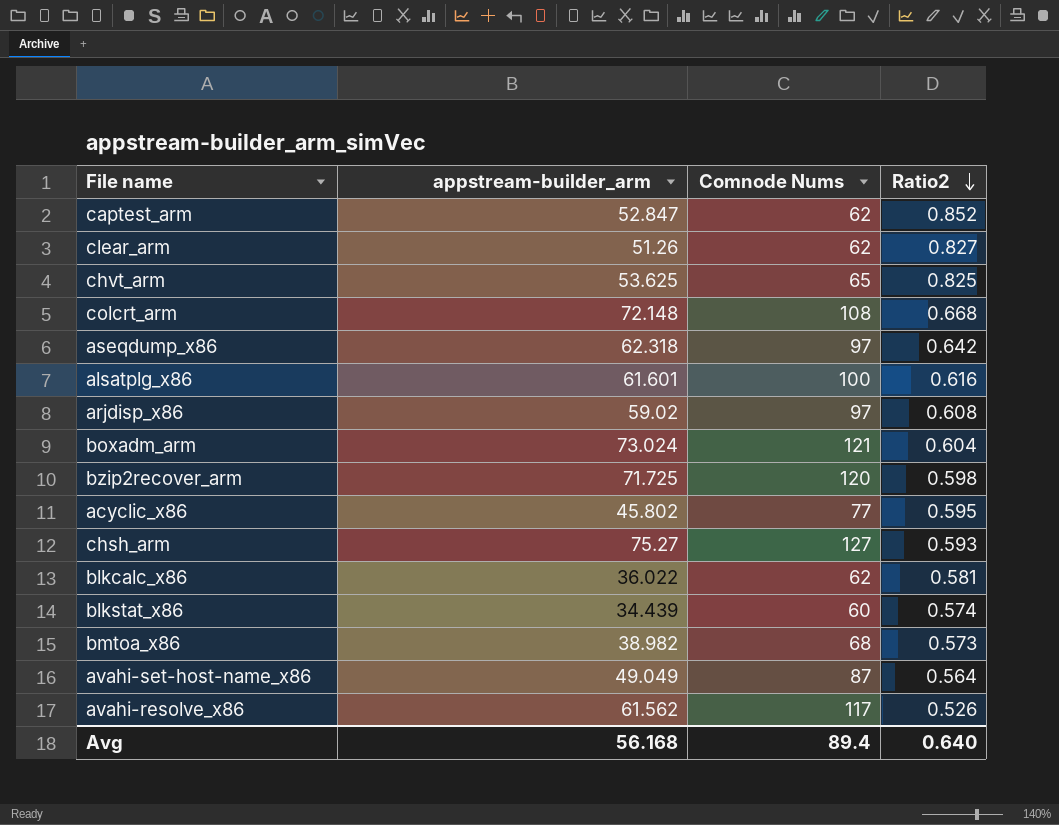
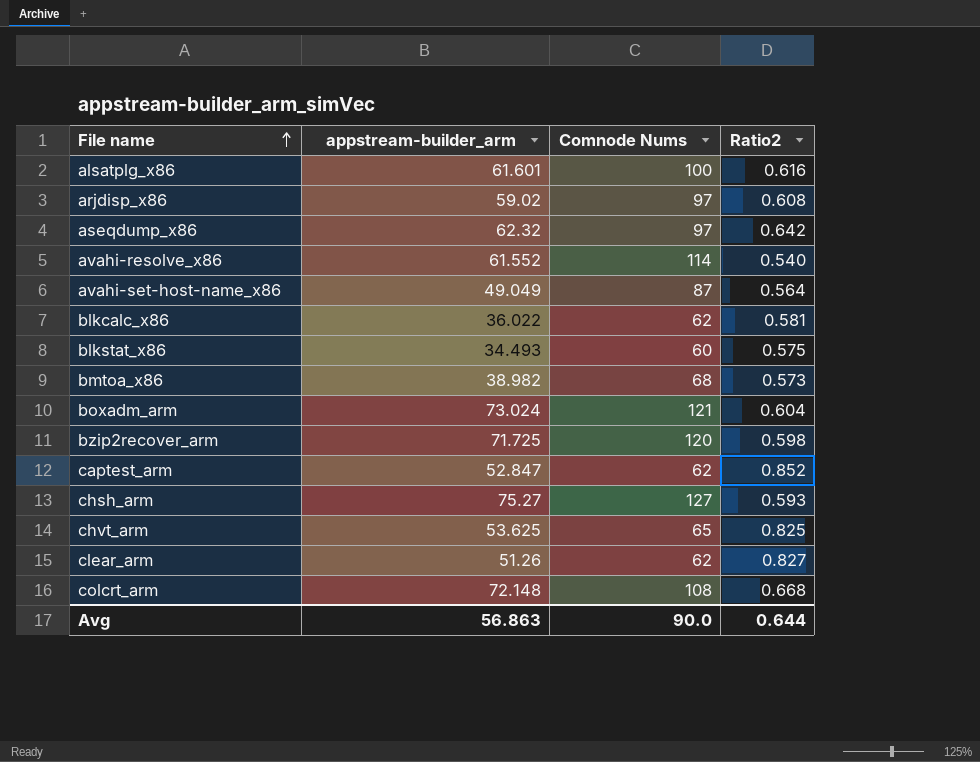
row order: Ratio2 descending -> File name ascending
row acyclic_x86: 45.802 | 77 | 0.595 -> none
aseqdump_x86 | appstream-builder_arm: 62.318 -> 62.32
avahi-resolve_x86 | appstream-builder_arm: 61.562 -> 61.552
avahi-resolve_x86 | Comnode Nums: 117 -> 114
avahi-resolve_x86 | Ratio2: 0.526 -> 0.540
blkstat_x86 | appstream-builder_arm: 34.439 -> 34.493
blkstat_x86 | Ratio2: 0.574 -> 0.575
Avg | appstream-builder_arm: 56.168 -> 56.863
Avg | Comnode Nums: 89.4 -> 90.0
Avg | Ratio2: 0.640 -> 0.644

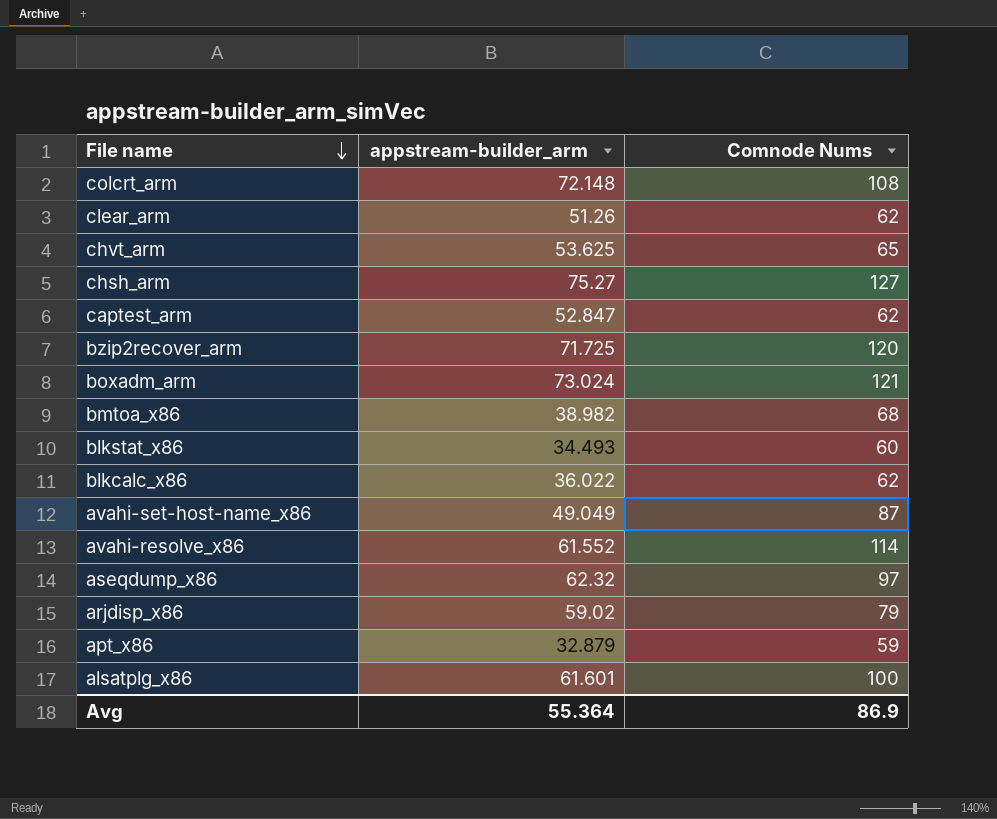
row order: File name ascending -> File name descending
column Ratio2 | formula: [appstream-builder_arm] / [Comnode Nums] -> none
arjdisp_x86 | Comnode Nums: 97 -> 79
row apt_x86: none -> 32.879 | 59
Avg | appstream-builder_arm: 56.863 -> 55.364
Avg | Comnode Nums: 90.0 -> 86.9

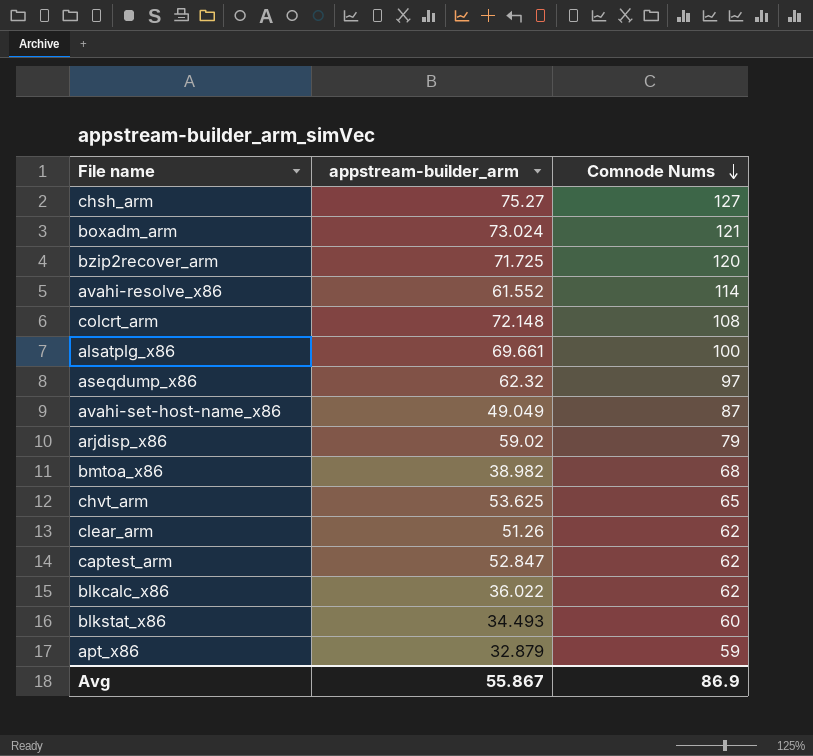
row order: File name descending -> Comnode Nums descending
alsatplg_x86 | appstream-builder_arm: 61.601 -> 69.661
Avg | appstream-builder_arm: 55.364 -> 55.867

